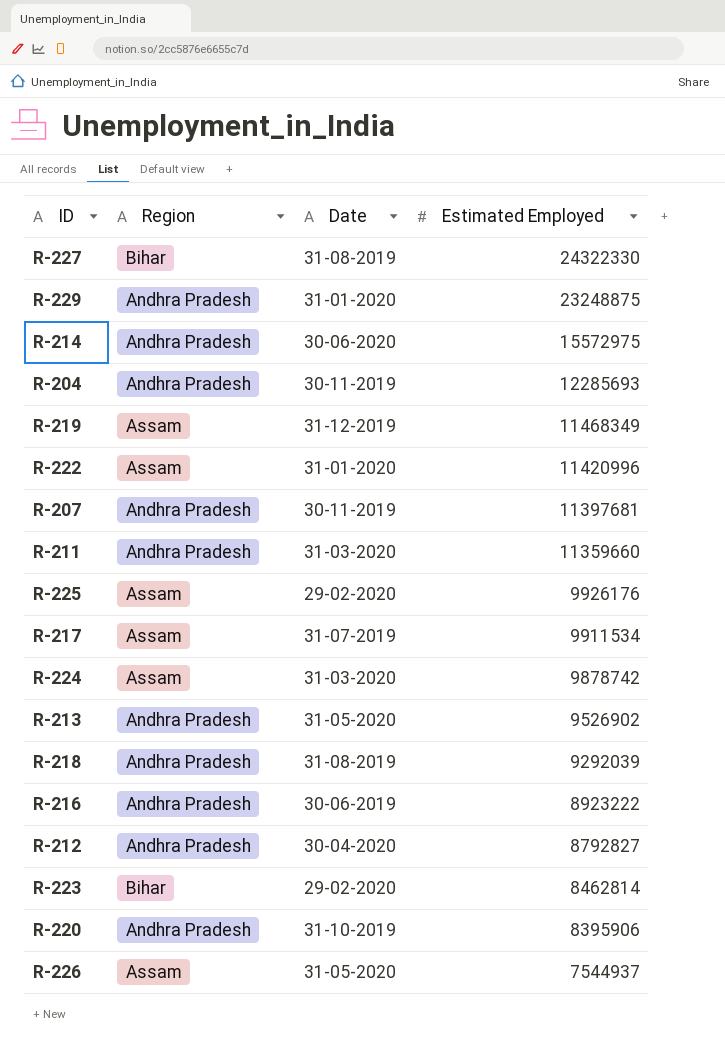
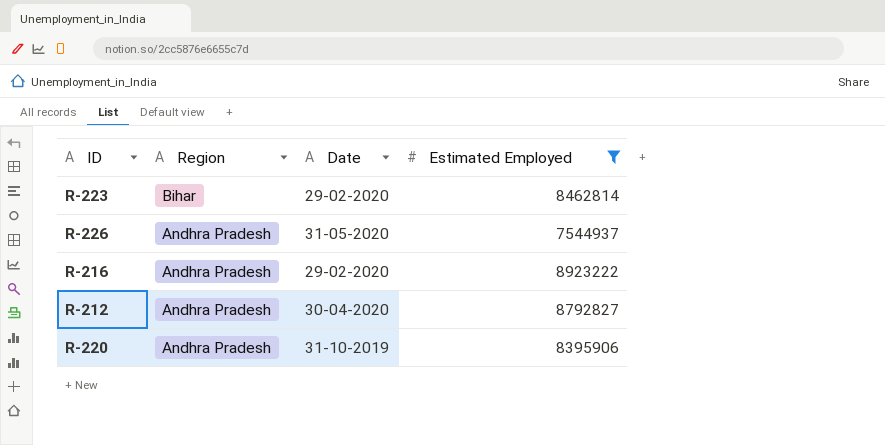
filter: none -> Estimated Employed <= 8923222
row order: Estimated Employed descending -> Region descending
R-226 | Region: Assam -> Andhra Pradesh
R-216 | Date: 30-06-2019 -> 29-02-2020

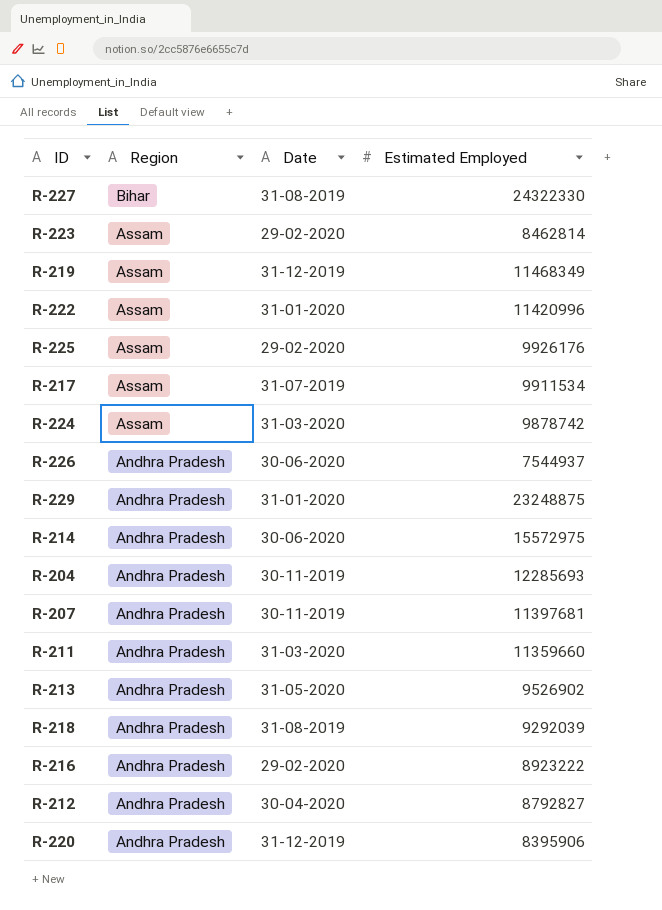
filter: Estimated Employed <= 8923222 -> none
R-223 | Region: Bihar -> Assam
R-226 | Date: 31-05-2020 -> 30-06-2020
R-220 | Date: 31-10-2019 -> 31-12-2019

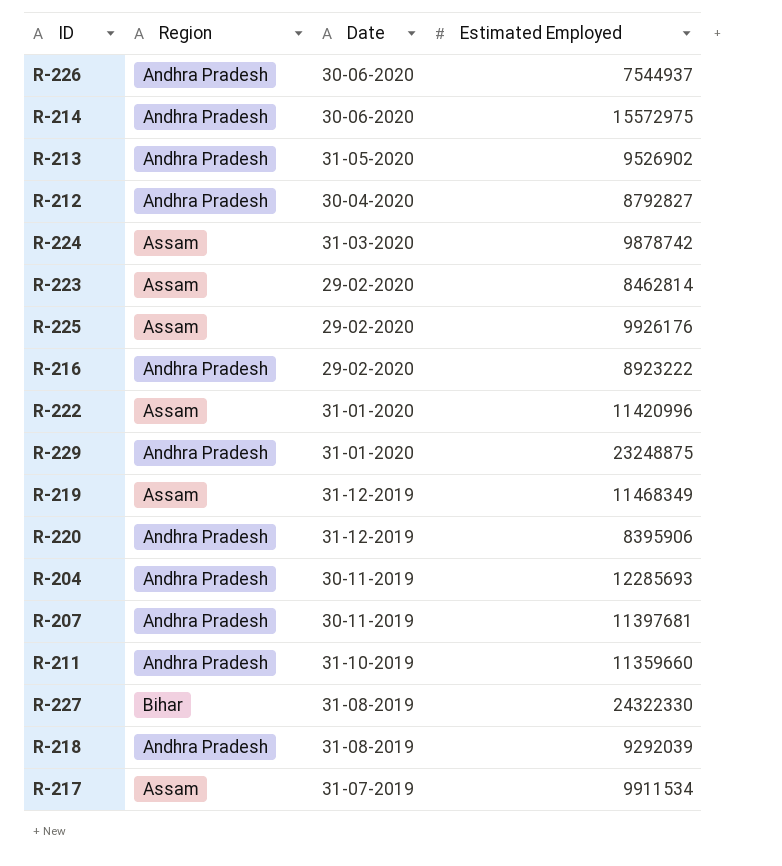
row order: Region descending -> Date descending
R-211 | Date: 31-03-2020 -> 31-10-2019

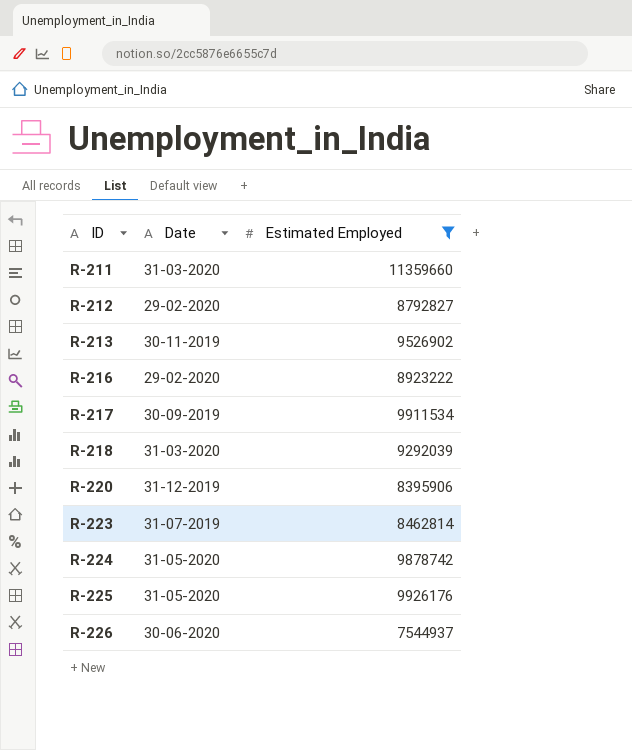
filter: none -> Estimated Employed <= 11359660
row order: Date descending -> ID ascending
column Region | position: 2 -> none
R-211 | Date: 31-10-2019 -> 31-03-2020
R-212 | Date: 30-04-2020 -> 29-02-2020
R-213 | Date: 31-05-2020 -> 30-11-2019
R-217 | Date: 31-07-2019 -> 30-09-2019
R-218 | Date: 31-08-2019 -> 31-03-2020
R-223 | Date: 29-02-2020 -> 31-07-2019
R-224 | Date: 31-03-2020 -> 31-05-2020
R-225 | Date: 29-02-2020 -> 31-05-2020

